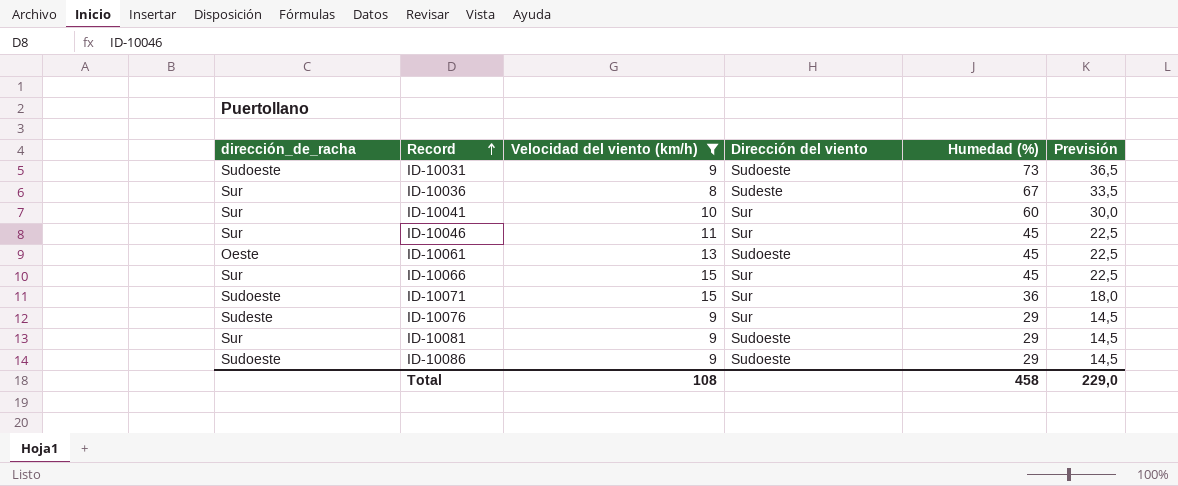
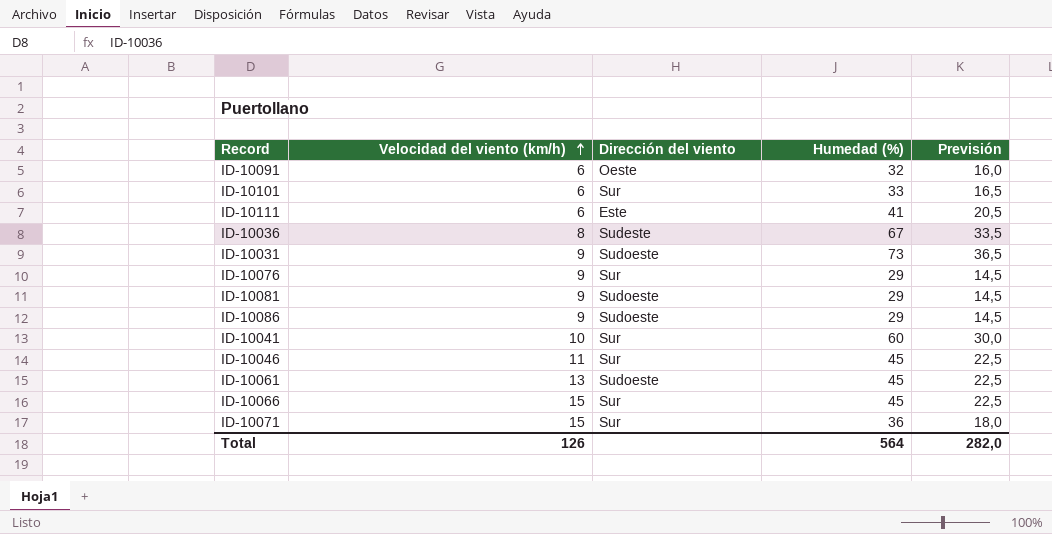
filter: Velocidad del viento (km/h) != 6 -> none
row order: Record ascending -> Velocidad del viento (km/h) ascending
column dirección_de_racha | position: 1 -> none
Total | Velocidad del viento (km/h): 108 -> 126
Total | Humedad (%): 458 -> 564
Total | Previsión: 229,0 -> 282,0

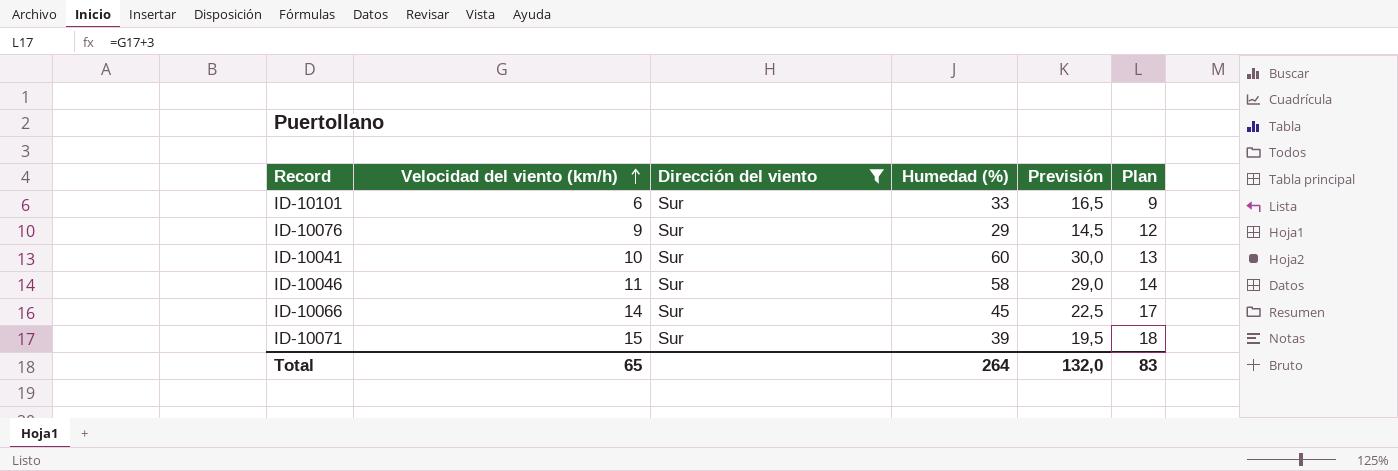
filter: none -> Dirección del viento = Sur
column Plan | formula: none -> [Velocidad del viento (km/h)] + 3
ID-10046 | Humedad (%): 45 -> 58
ID-10046 | Previsión: 22,5 -> 29,0
ID-10066 | Velocidad del viento (km/h): 15 -> 14
ID-10071 | Humedad (%): 36 -> 39
ID-10071 | Previsión: 18,0 -> 19,5
Total | Velocidad del viento (km/h): 126 -> 65
Total | Humedad (%): 564 -> 264
Total | Previsión: 282,0 -> 132,0

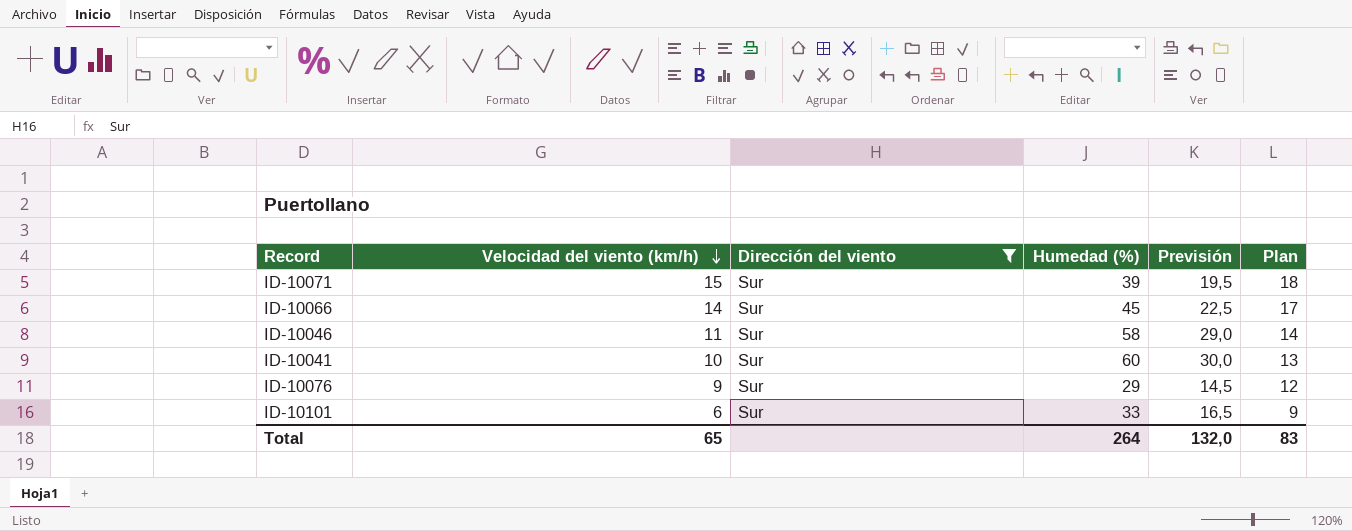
row order: Velocidad del viento (km/h) ascending -> Velocidad del viento (km/h) descending

